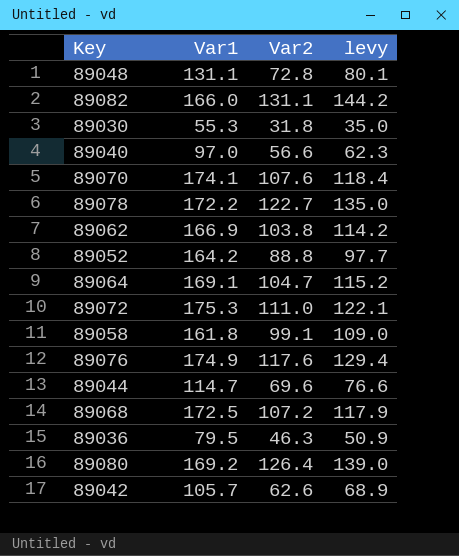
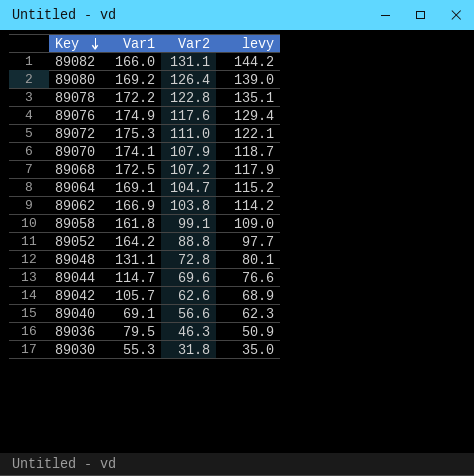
row order: none -> Key descending
89078 | Var2: 122.7 -> 122.8
89078 | levy: 135.0 -> 135.1
89070 | Var2: 107.6 -> 107.9
89070 | levy: 118.4 -> 118.7
89040 | Var1: 97.0 -> 69.1

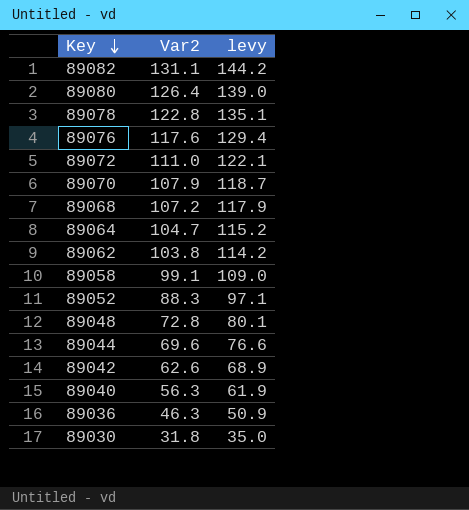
column Var1 | position: 2 -> none
89052 | Var2: 88.8 -> 88.3
89052 | levy: 97.7 -> 97.1
89040 | Var2: 56.6 -> 56.3
89040 | levy: 62.3 -> 61.9

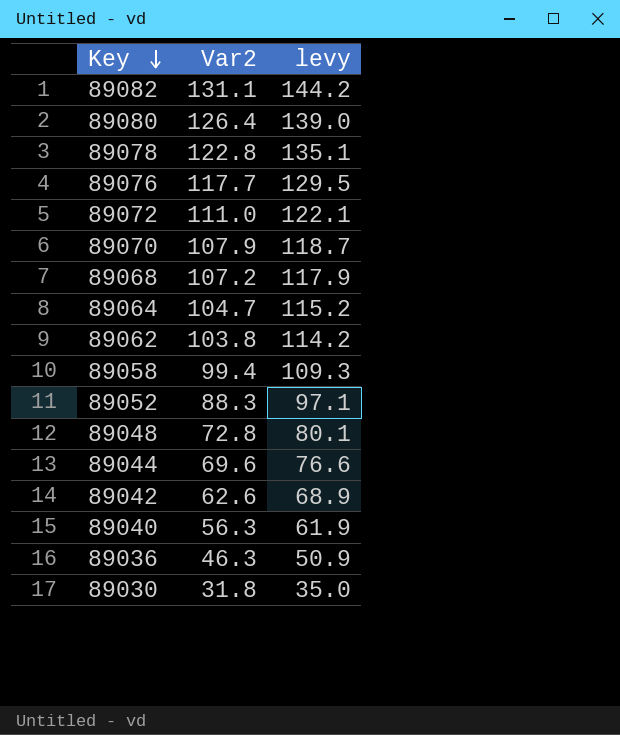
89076 | Var2: 117.6 -> 117.7
89076 | levy: 129.4 -> 129.5
89058 | Var2: 99.1 -> 99.4
89058 | levy: 109.0 -> 109.3

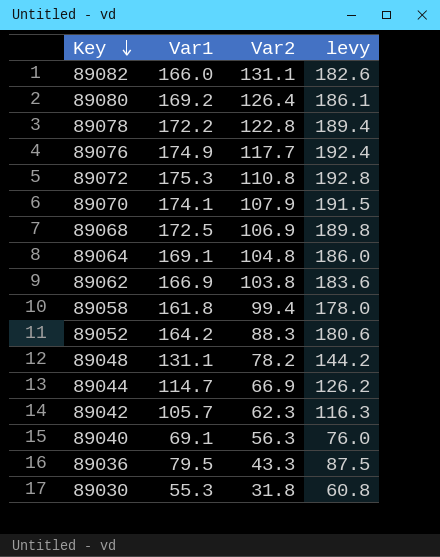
column Var1 | position: none -> 2
column levy | formula: [Var2] * 1.1 -> [Var1] * 1.1
89072 | Var2: 111.0 -> 110.8
89068 | Var2: 107.2 -> 106.9
89064 | Var2: 104.7 -> 104.8
89048 | Var2: 72.8 -> 78.2
89044 | Var2: 69.6 -> 66.9
89042 | Var2: 62.6 -> 62.3
89036 | Var2: 46.3 -> 43.3

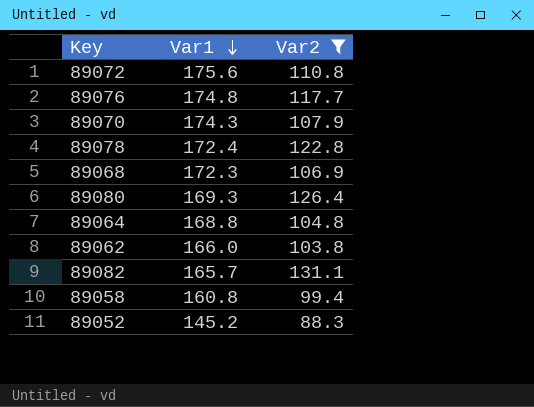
filter: none -> Var2 >= 88.3
row order: Key descending -> Var1 descending
column levy | formula: [Var1] * 1.1 -> none
89072 | Var1: 175.3 -> 175.6
89076 | Var1: 174.9 -> 174.8
89070 | Var1: 174.1 -> 174.3
89078 | Var1: 172.2 -> 172.4
89068 | Var1: 172.5 -> 172.3
89080 | Var1: 169.2 -> 169.3
89064 | Var1: 169.1 -> 168.8
89062 | Var1: 166.9 -> 166.0
89082 | Var1: 166.0 -> 165.7
89058 | Var1: 161.8 -> 160.8
89052 | Var1: 164.2 -> 145.2

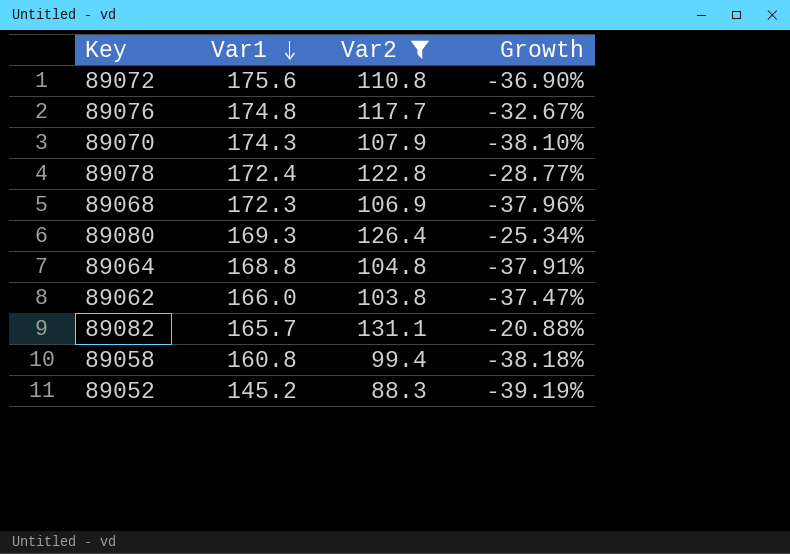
column Growth | formula: none -> ([Var2] - [Var1]) / [Var1]

